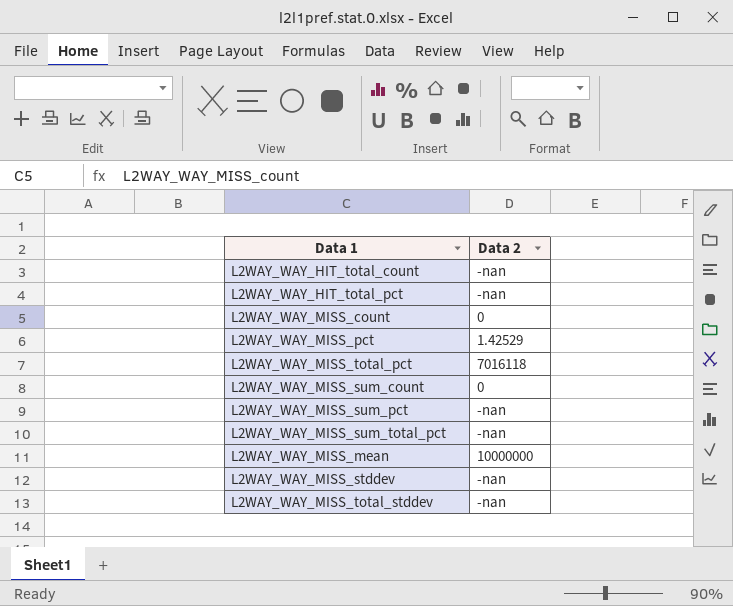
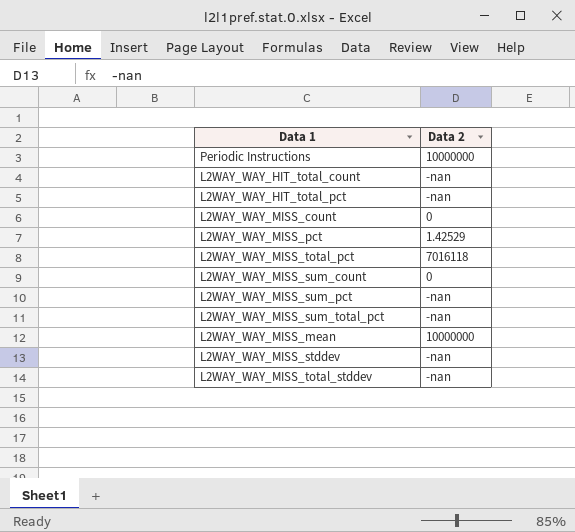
row Periodic Instructions: none -> 10000000

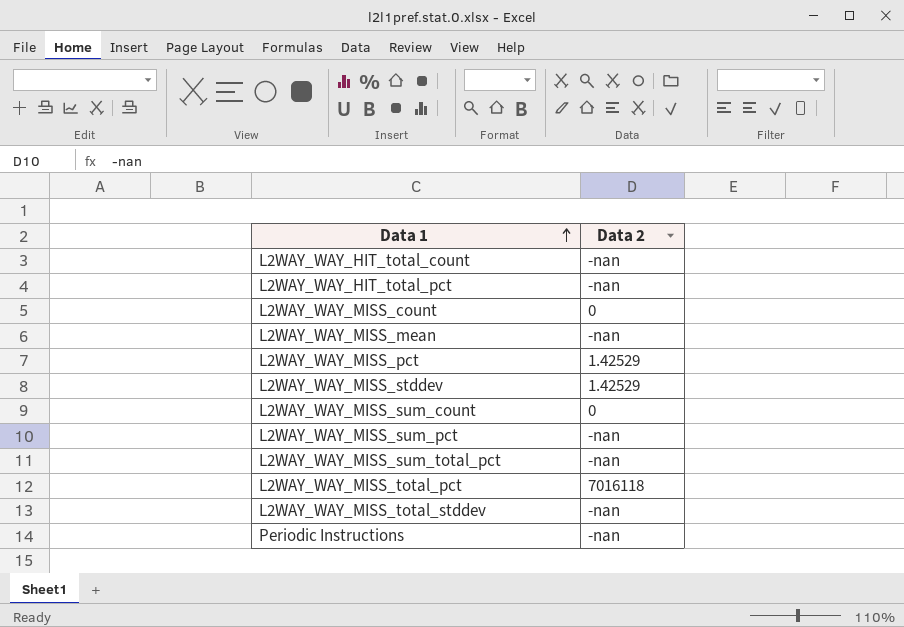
row order: none -> Data 1 ascending
L2WAY_WAY_MISS_mean | Data 2: 10000000 -> -nan
L2WAY_WAY_MISS_stddev | Data 2: -nan -> 1.42529
Periodic Instructions | Data 2: 10000000 -> -nan

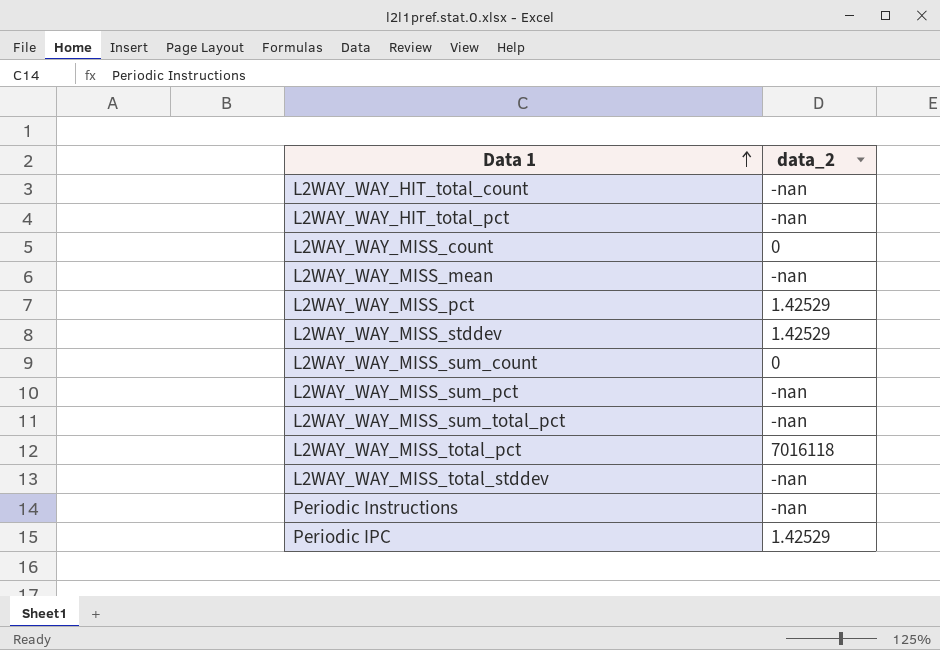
column name: Data 2 -> data_2
row Periodic IPC: none -> 1.42529

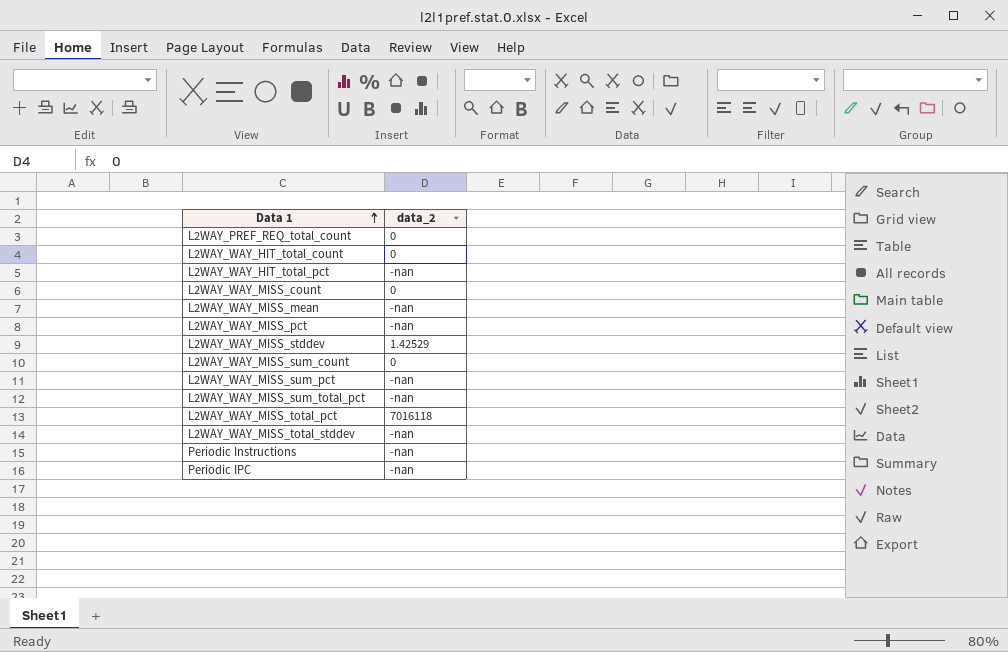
row L2WAY_PREF_REQ_total_count: none -> 0
L2WAY_WAY_HIT_total_count | data_2: -nan -> 0
L2WAY_WAY_MISS_pct | data_2: 1.42529 -> -nan
Periodic IPC | data_2: 1.42529 -> -nan

